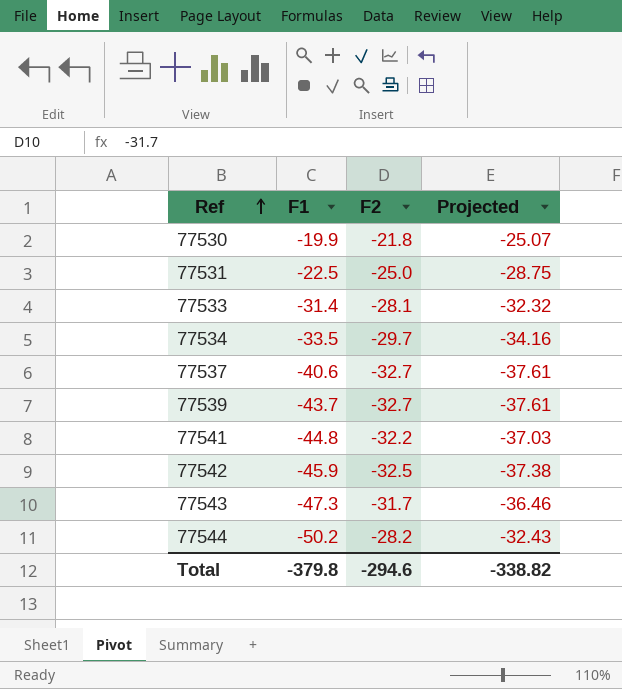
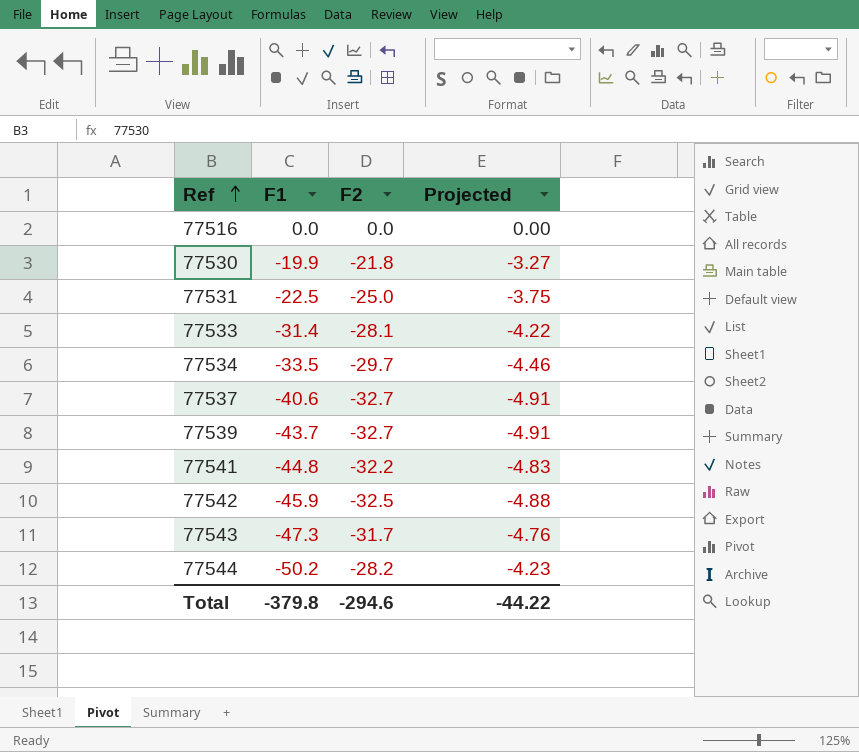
column Projected | formula: [F2] * 1.15 -> [F2] * 0.15
row 77516: none -> 0.0 | 0.0 | 0.00
Total | Projected: -338.82 -> -44.22

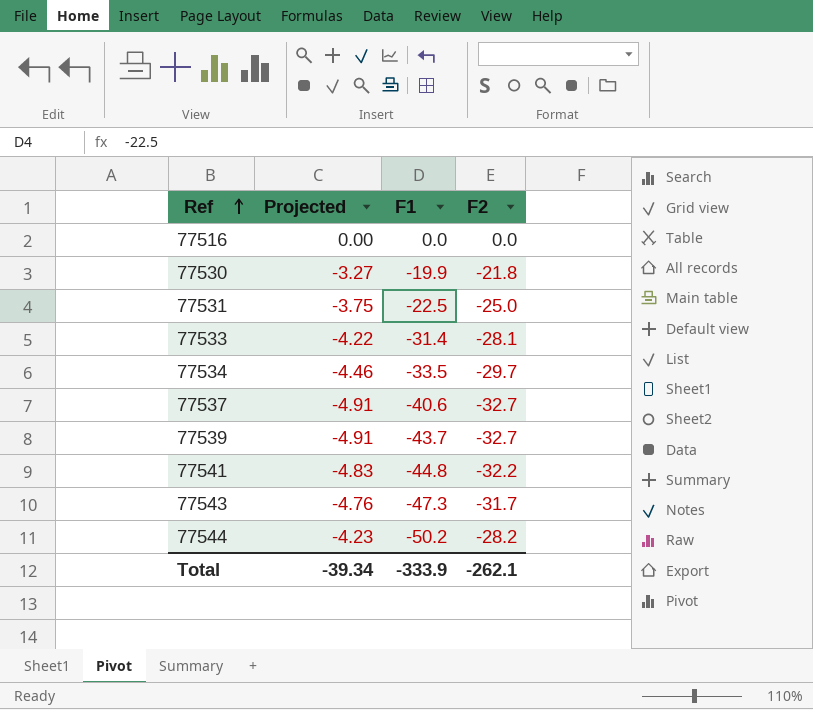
column Projected | position: 4 -> 2
row 77542: -45.9 | -32.5 | -4.88 -> none
Total | Projected: -44.22 -> -39.34
Total | F1: -379.8 -> -333.9
Total | F2: -294.6 -> -262.1

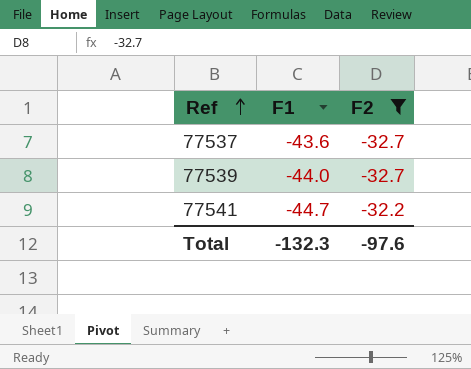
filter: none -> F2 <= -32.2
column Projected | formula: [F2] * 0.15 -> none
77537 | F1: -40.6 -> -43.6
77539 | F1: -43.7 -> -44.0
77541 | F1: -44.8 -> -44.7
Total | F1: -333.9 -> -132.3
Total | F2: -262.1 -> -97.6

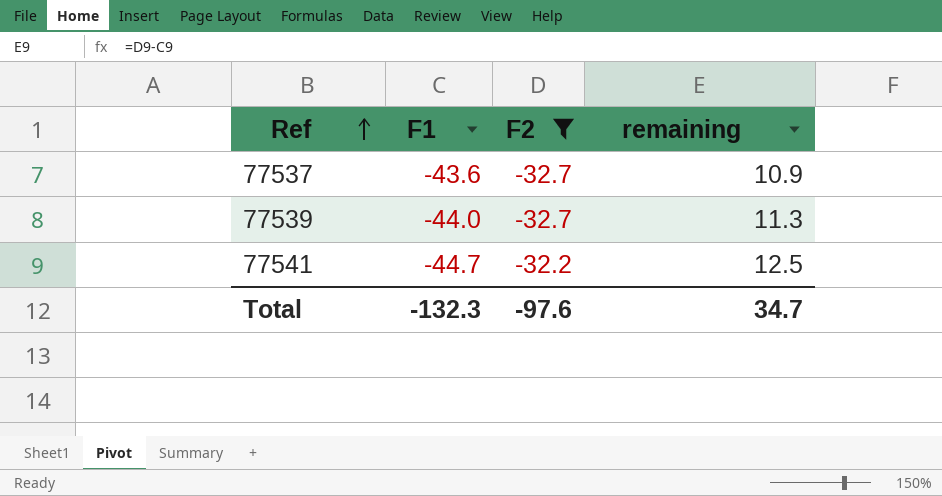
column remaining | formula: none -> [F2] - [F1]

